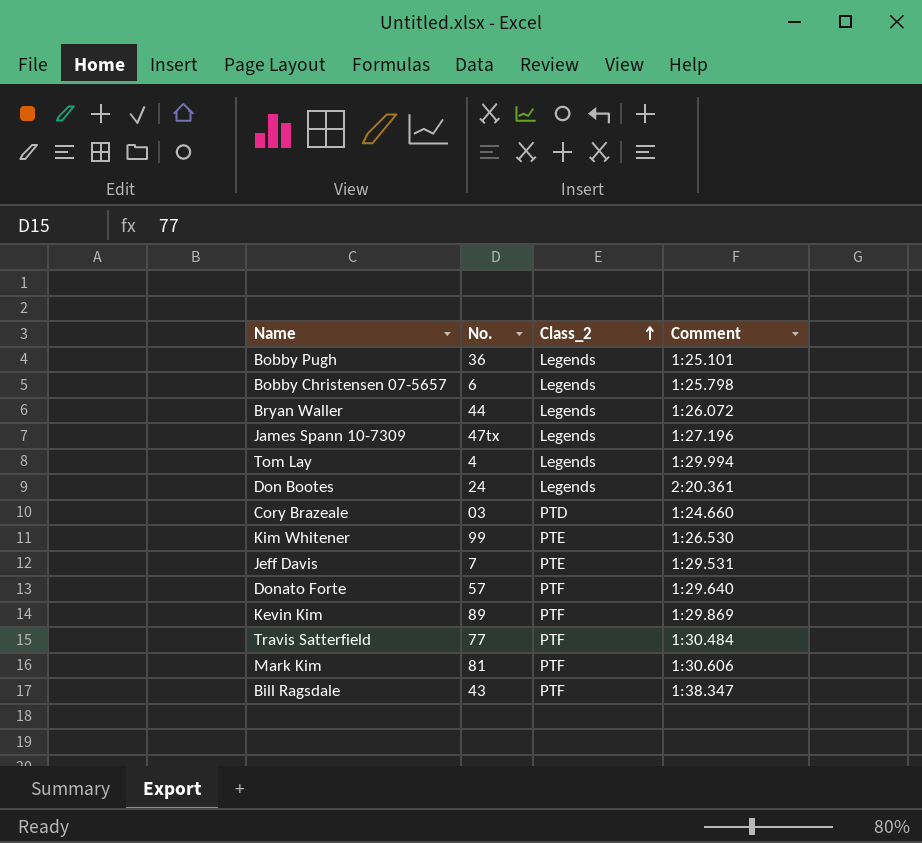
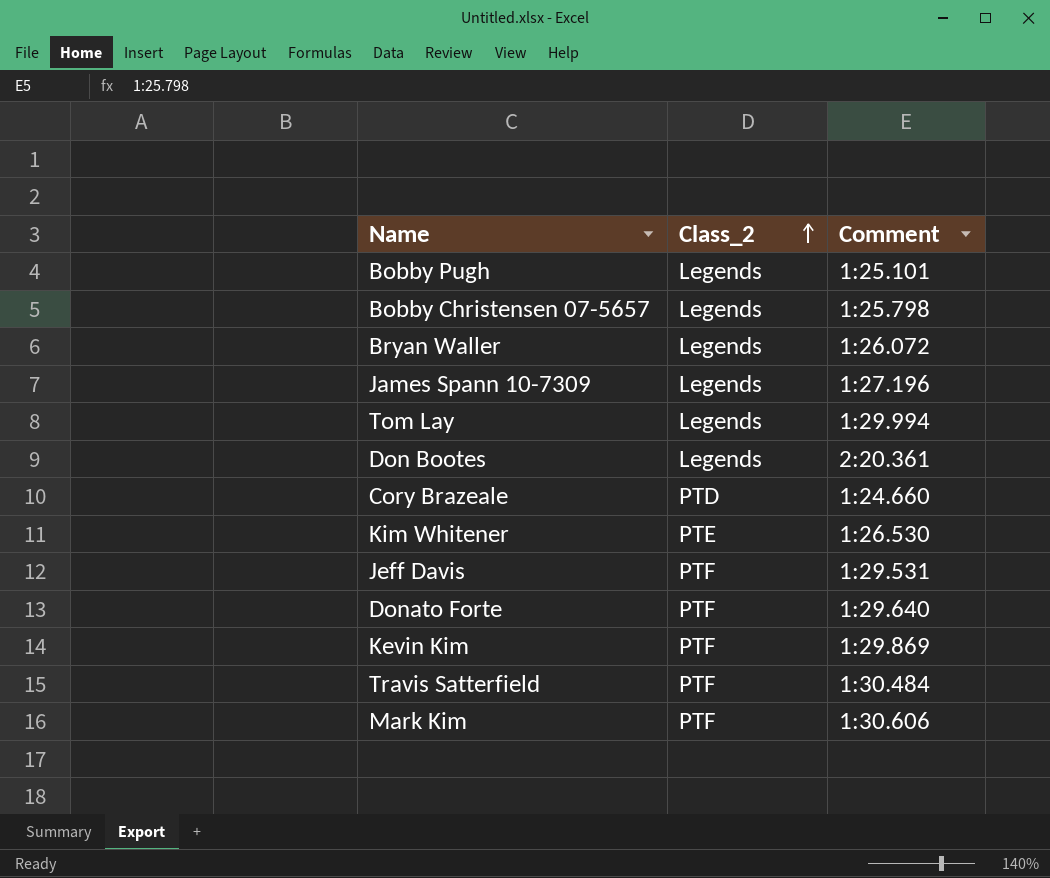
column No. | position: 2 -> none
row Bill Ragsdale: 43 | PTF | 1:38.347 -> none
Jeff Davis | Class_2: PTE -> PTF

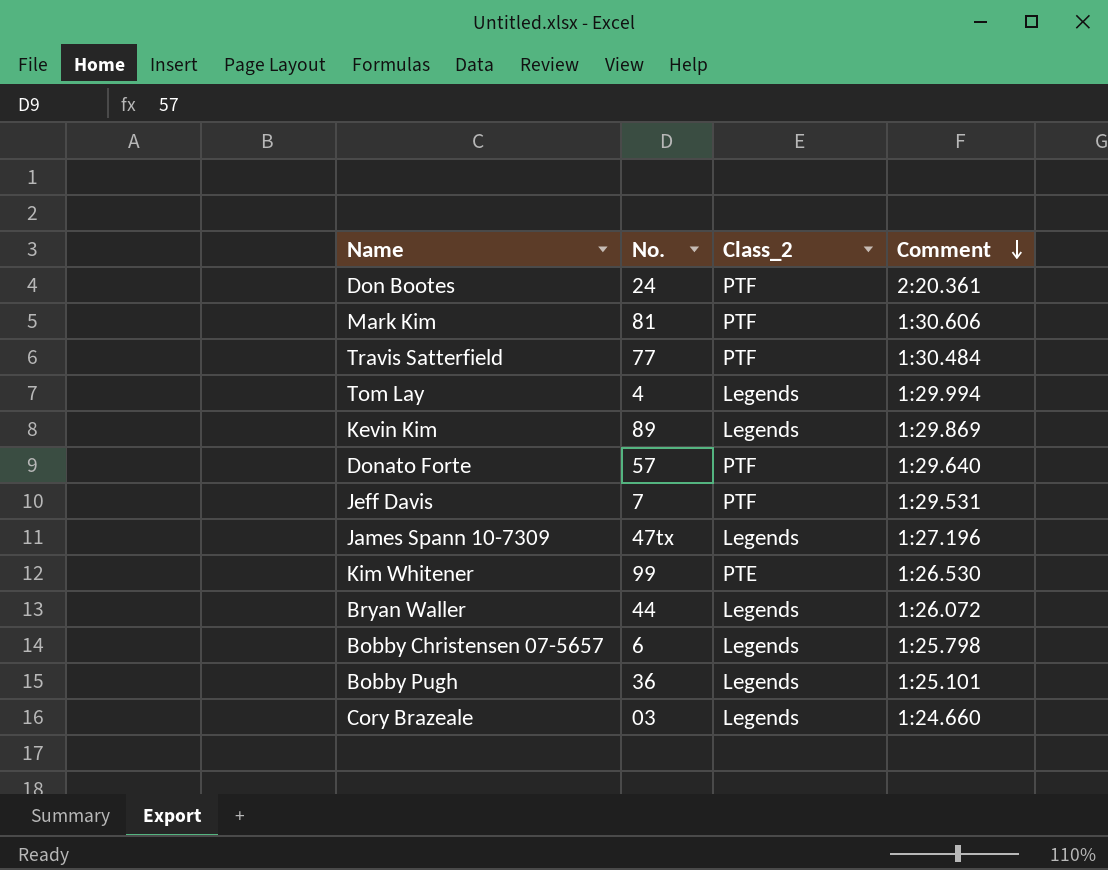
row order: Class_2 ascending -> Comment descending
column No. | position: none -> 2
Don Bootes | Class_2: Legends -> PTF
Kevin Kim | Class_2: PTF -> Legends
Cory Brazeale | Class_2: PTD -> Legends

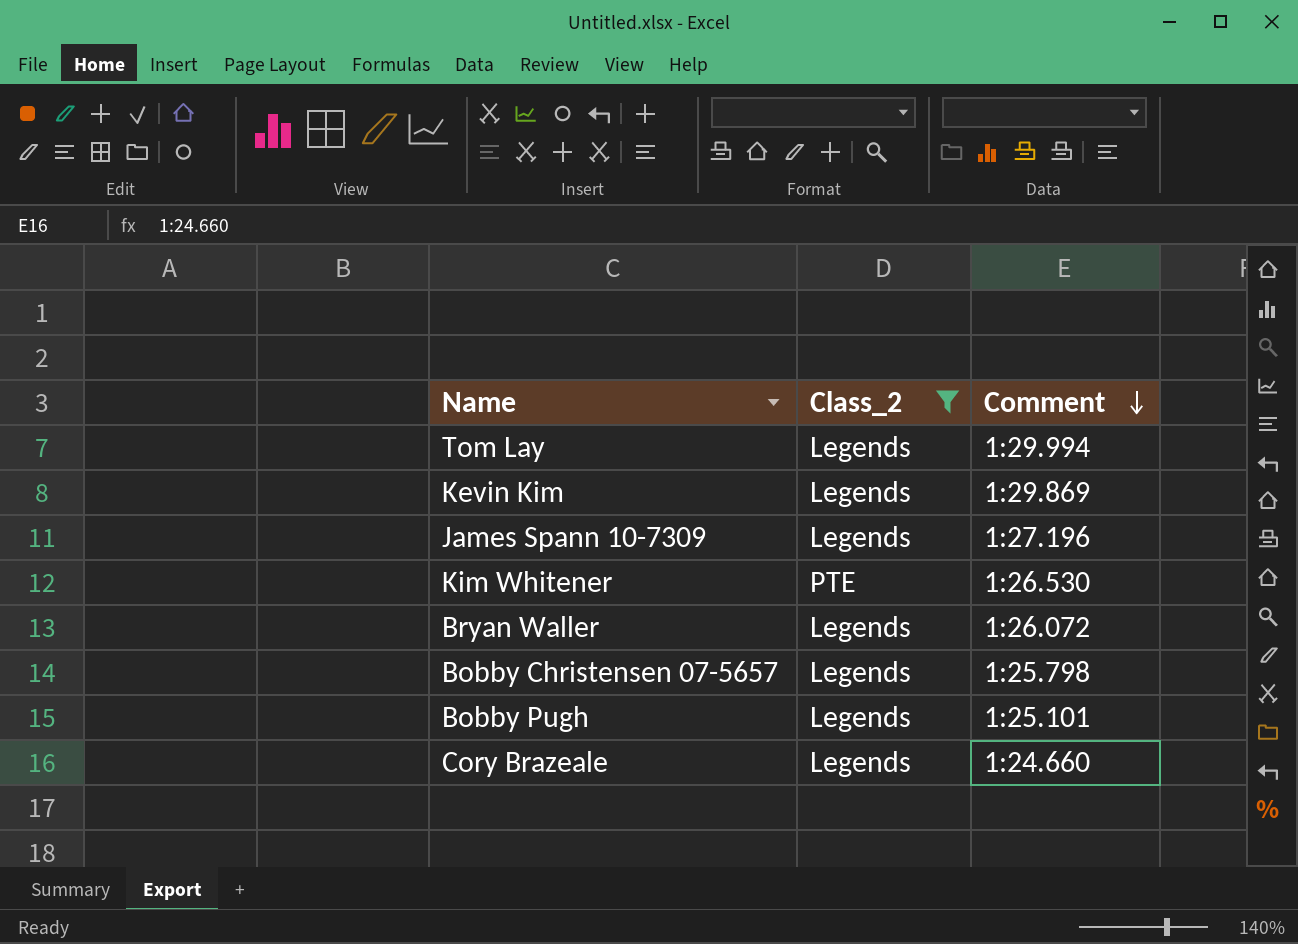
filter: none -> Class_2 != PTF
column No. | position: 2 -> none

